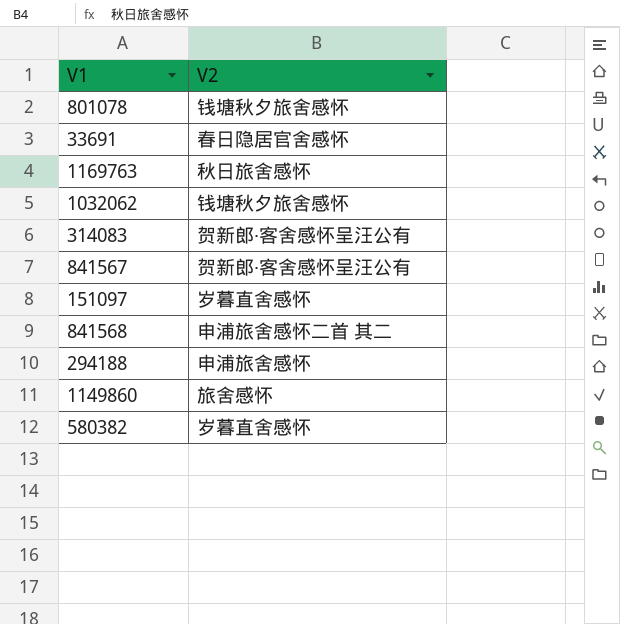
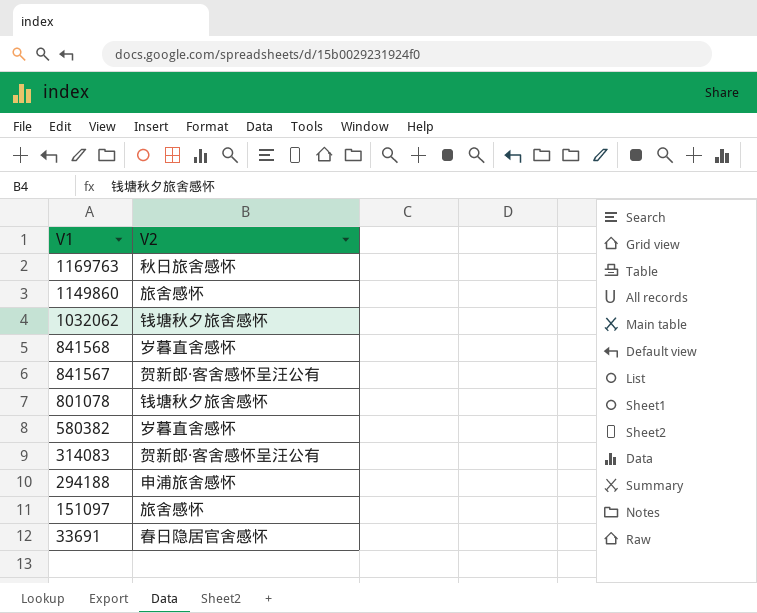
row order: none -> V1 descending
841568 | V2: 申浦旅舍感怀二首 其二 -> 岁暮直舍感怀
151097 | V2: 岁暮直舍感怀 -> 旅舍感怀

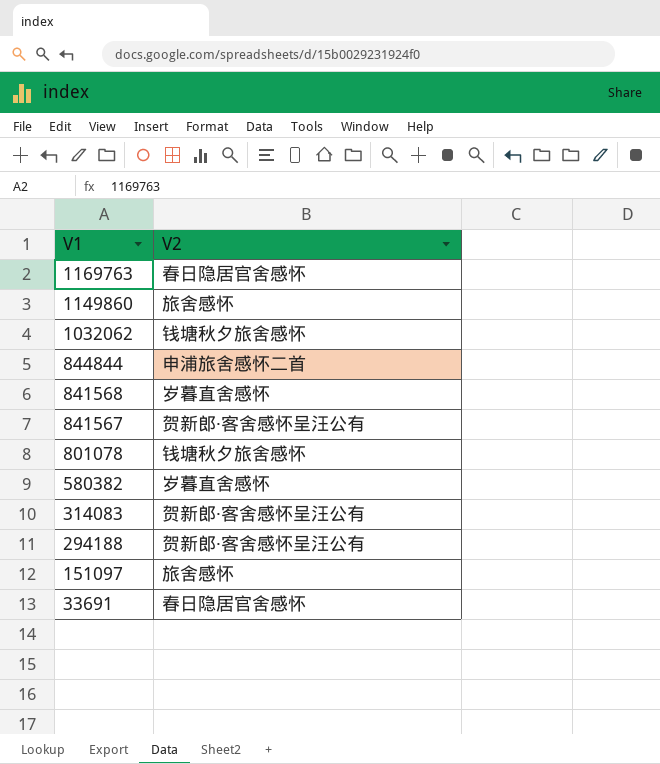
1169763 | V2: 秋日旅舍感怀 -> 春日隐居官舍感怀
row 844844: none -> 申浦旅舍感怀二首
294188 | V2: 申浦旅舍感怀 -> 贺新郎·客舍感怀呈汪公有

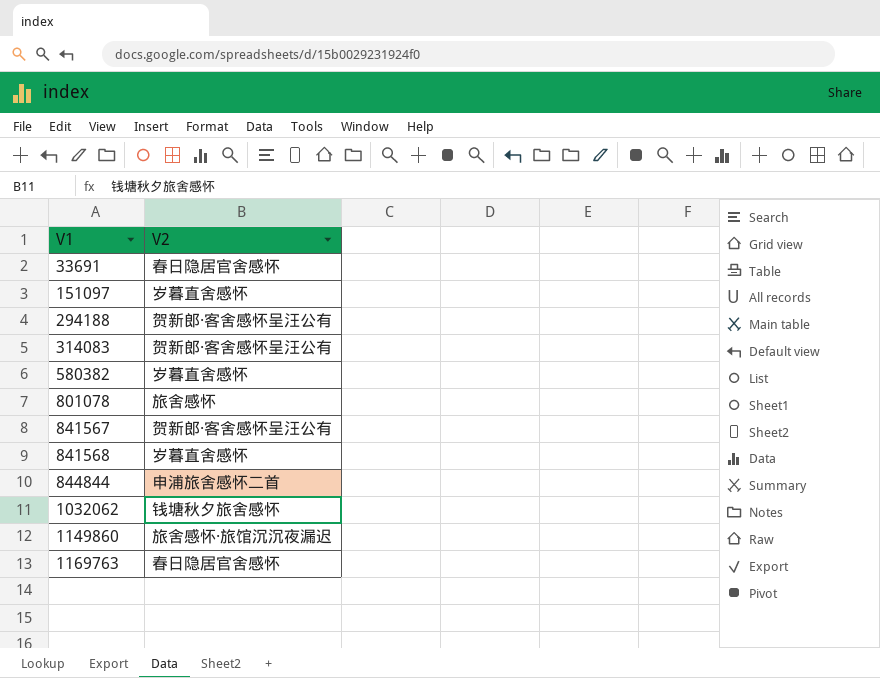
row order: V1 descending -> V1 ascending
151097 | V2: 旅舍感怀 -> 岁暮直舍感怀
801078 | V2: 钱塘秋夕旅舍感怀 -> 旅舍感怀
1149860 | V2: 旅舍感怀 -> 旅舍感怀·旅馆沉沉夜漏迟

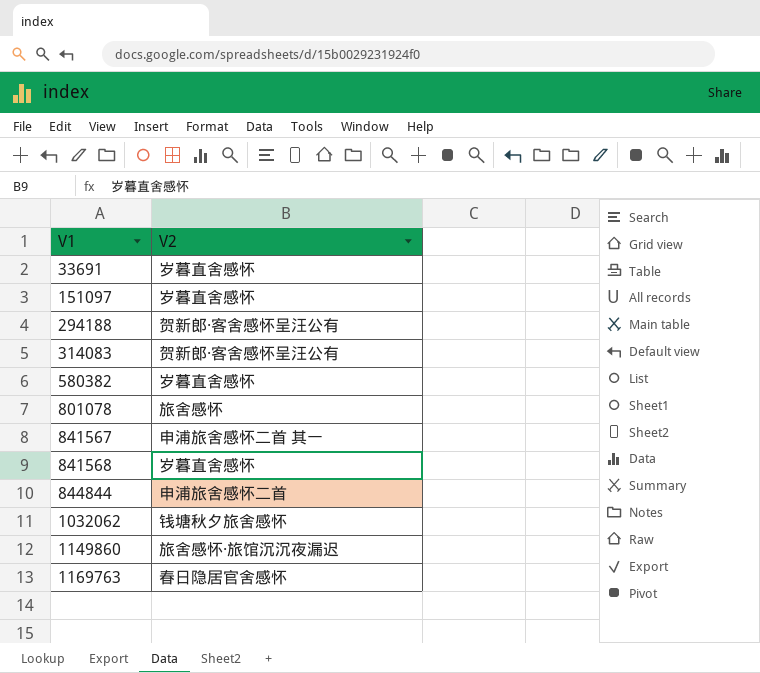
33691 | V2: 春日隐居官舍感怀 -> 岁暮直舍感怀
841567 | V2: 贺新郎·客舍感怀呈汪公有 -> 申浦旅舍感怀二首 其一

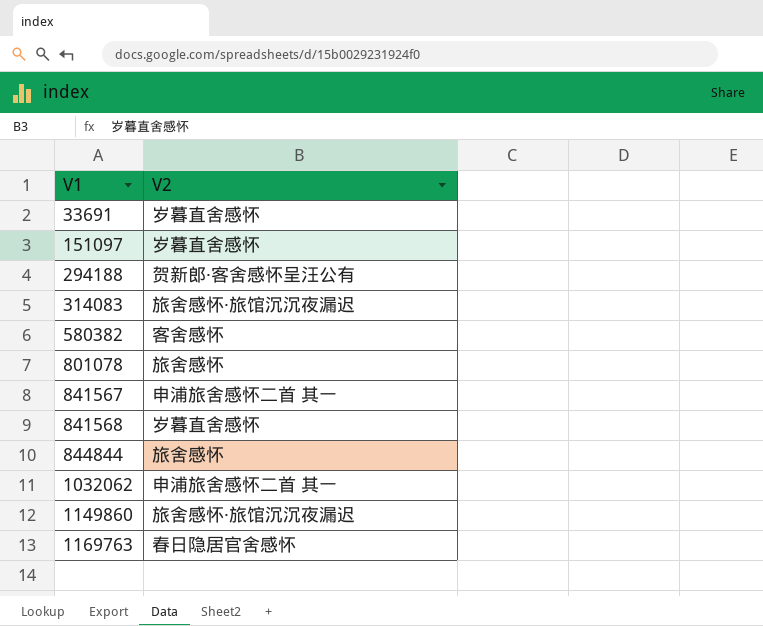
314083 | V2: 贺新郎·客舍感怀呈汪公有 -> 旅舍感怀·旅馆沉沉夜漏迟
580382 | V2: 岁暮直舍感怀 -> 客舍感怀
844844 | V2: 申浦旅舍感怀二首 -> 旅舍感怀
1032062 | V2: 钱塘秋夕旅舍感怀 -> 申浦旅舍感怀二首 其一

